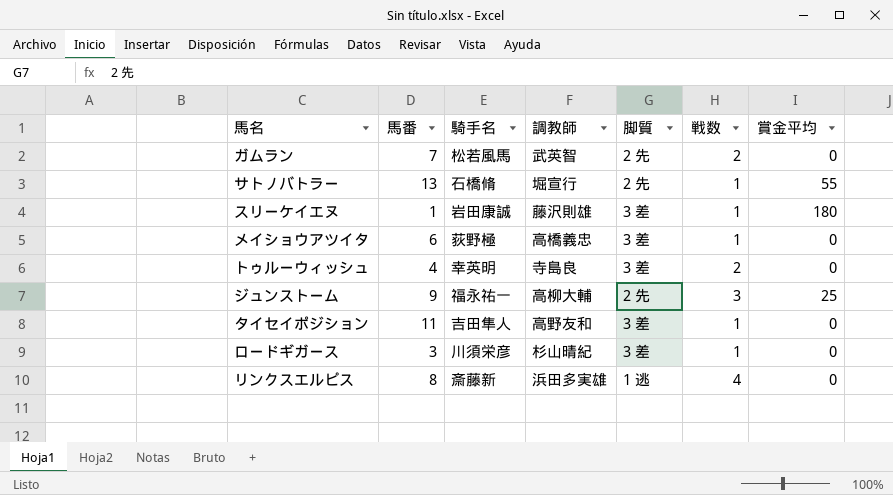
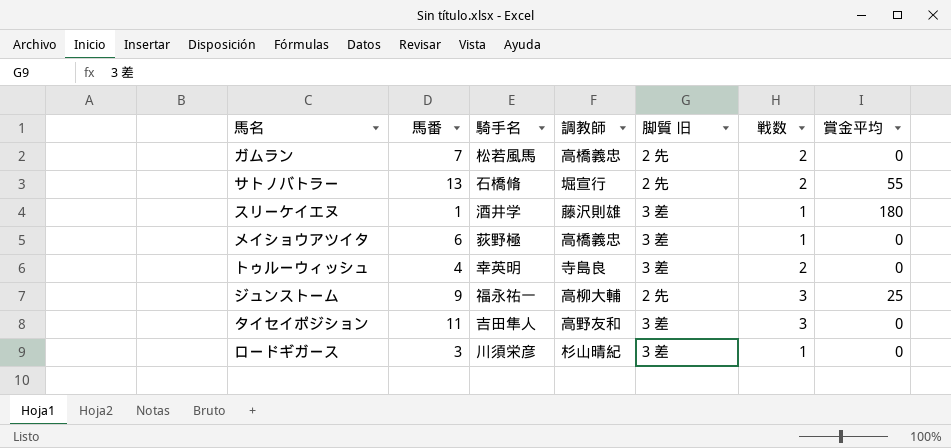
column name: 脚質 -> 脚質 旧
row リンクスエルピス: 8 | 斎藤新 | 浜田多実雄 | 1 逃 | 4 | 0 -> none
ガムラン | 調教師: 武英智 -> 高橋義忠
サトノバトラー | 戦数: 1 -> 2
スリーケイエヌ | 騎手名: 岩田康誠 -> 酒井学
タイセイポジション | 戦数: 1 -> 3

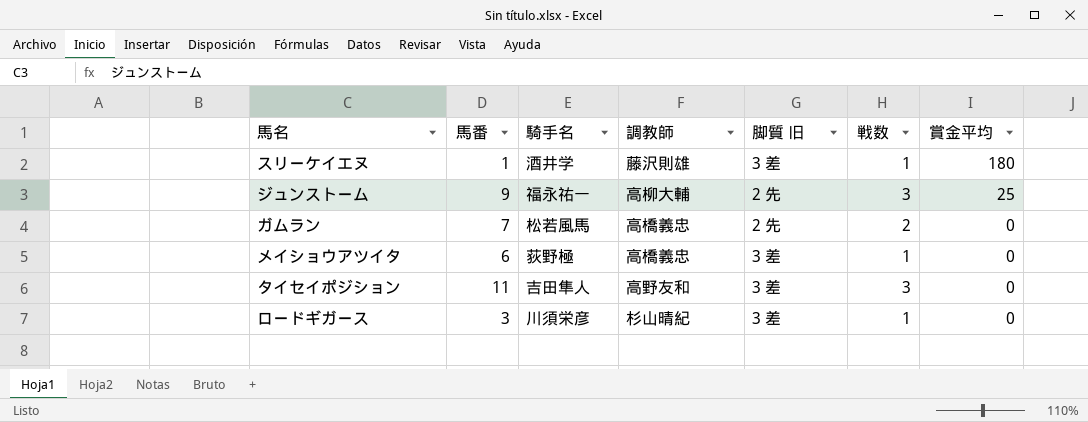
row order: none -> 賞金平均 descending
row サトノバトラー: 13 | 石橋脩 | 堀宣行 | 2 先 | 2 | 55 -> none
row トゥルーウィッシュ: 4 | 幸英明 | 寺島良 | 3 差 | 2 | 0 -> none

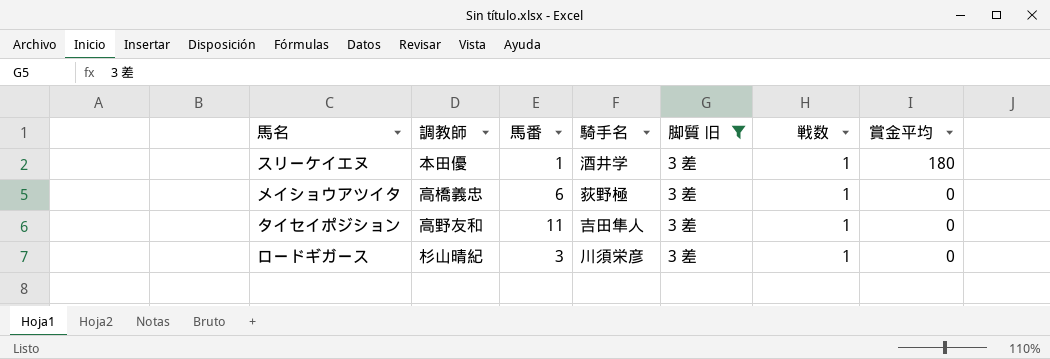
filter: none -> 脚質 旧 = 3 差
column 調教師 | position: 4 -> 2
スリーケイエヌ | 調教師: 藤沢則雄 -> 本田優
タイセイポジション | 戦数: 3 -> 1

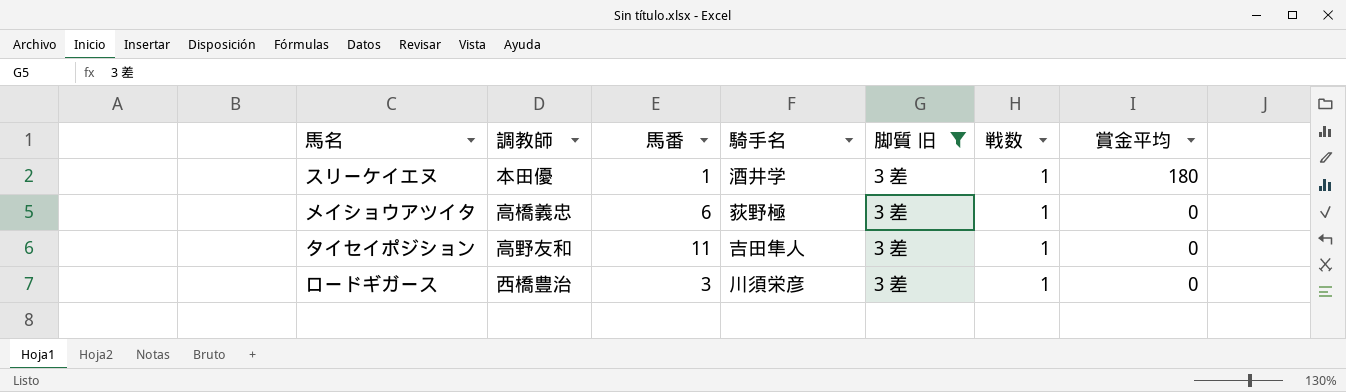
ロードギガース | 調教師: 杉山晴紀 -> 西橋豊治

